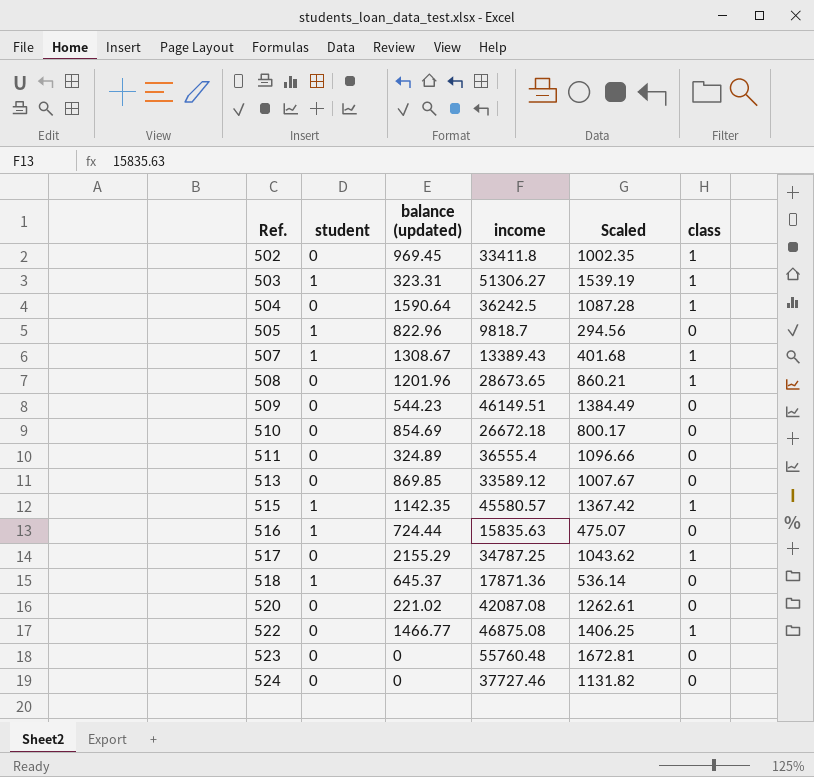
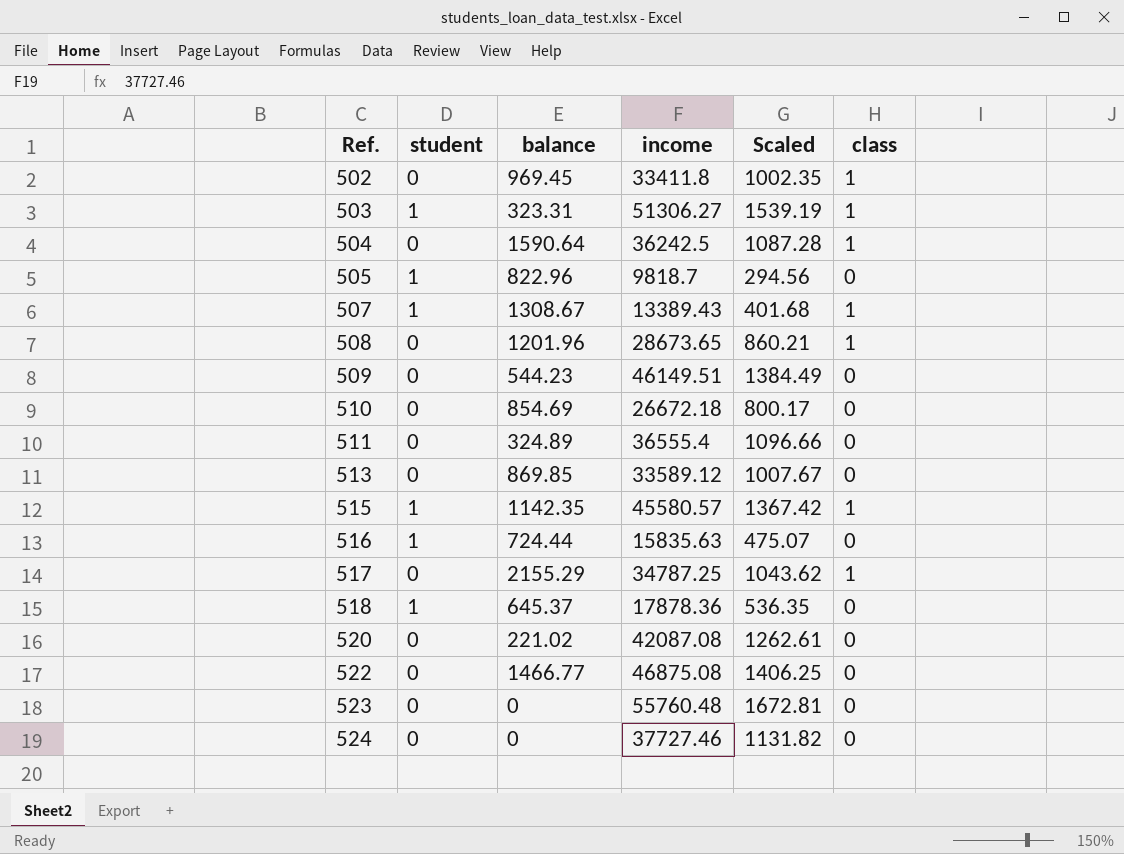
column name: balance (updated) -> balance
518 | income: 17871.36 -> 17878.36
518 | Scaled: 536.14 -> 536.35
522 | class: 1 -> 0

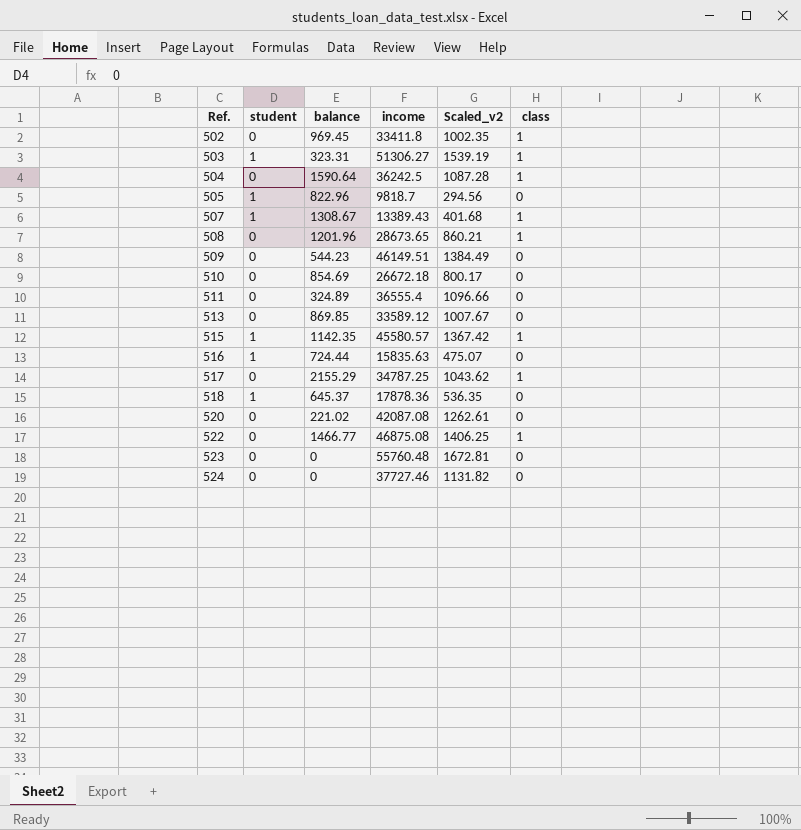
column name: Scaled -> Scaled_v2
522 | class: 0 -> 1

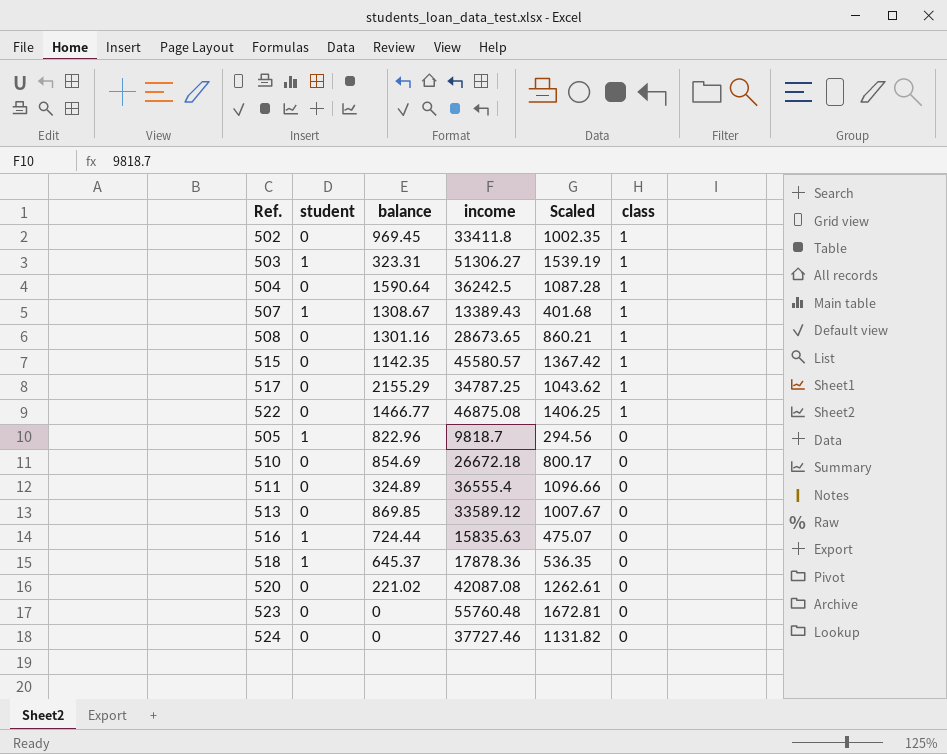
row order: Ref. ascending -> class descending
column name: Scaled_v2 -> Scaled
row 509: 0 | 544.23 | 46149.51 | 1384.49 | 0 -> none
508 | balance: 1201.96 -> 1301.16
515 | student: 1 -> 0

